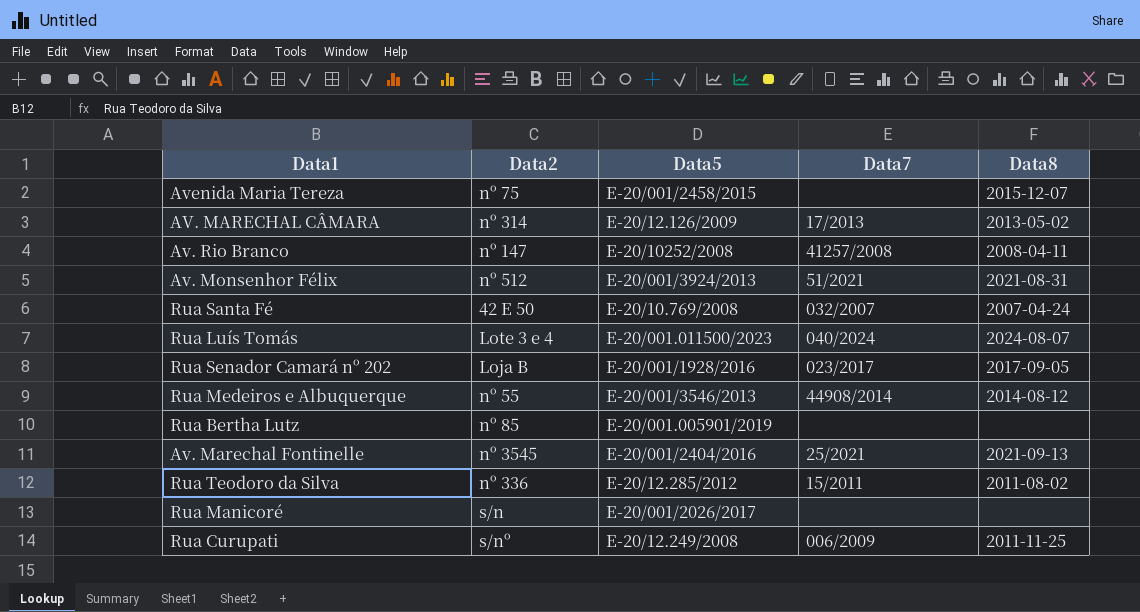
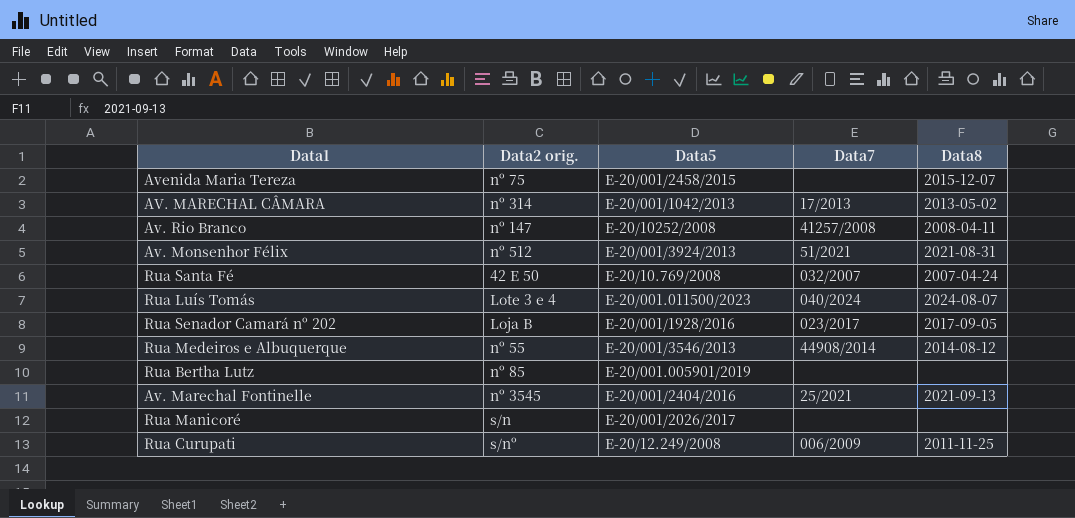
column name: Data2 -> Data2 orig.
row Rua Teodoro da Silva: nº 336 | E-20/12.285/2012 | 15/2011 | 2011-08-02 -> none
AV. MARECHAL CÂMARA | Data5: E-20/12.126/2009 -> E-20/001/1042/2013

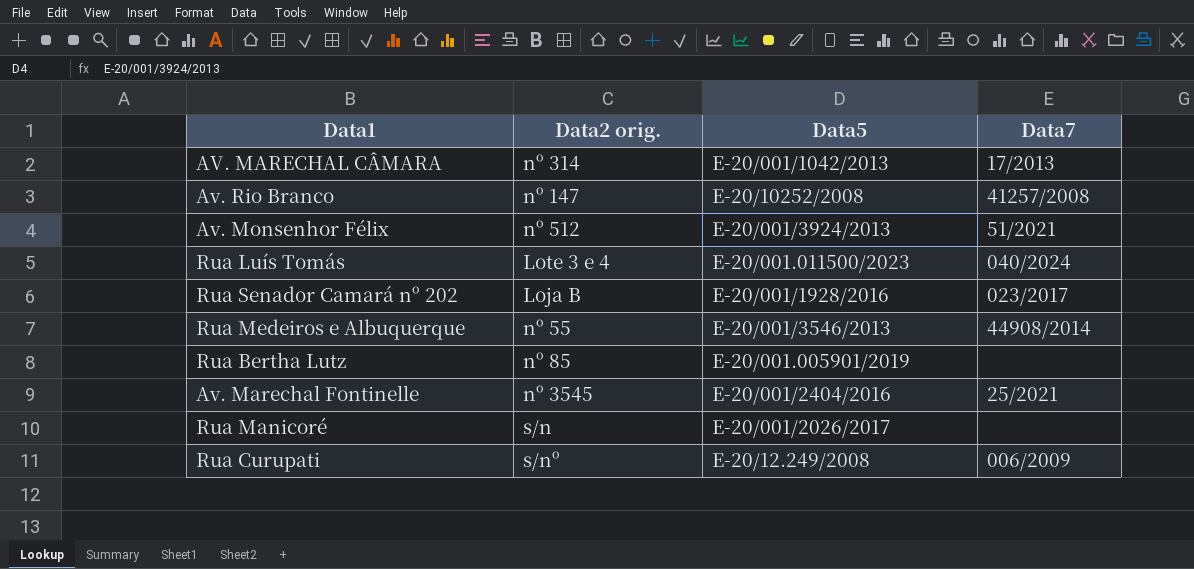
column Data8 | position: 5 -> none
row Avenida Maria Tereza: nº 75 | E-20/001/2458/2015 | none | 2015-12-07 -> none
row Rua Santa Fé: 42 E 50 | E-20/10.769/2008 | 032/2007 | 2007-04-24 -> none

